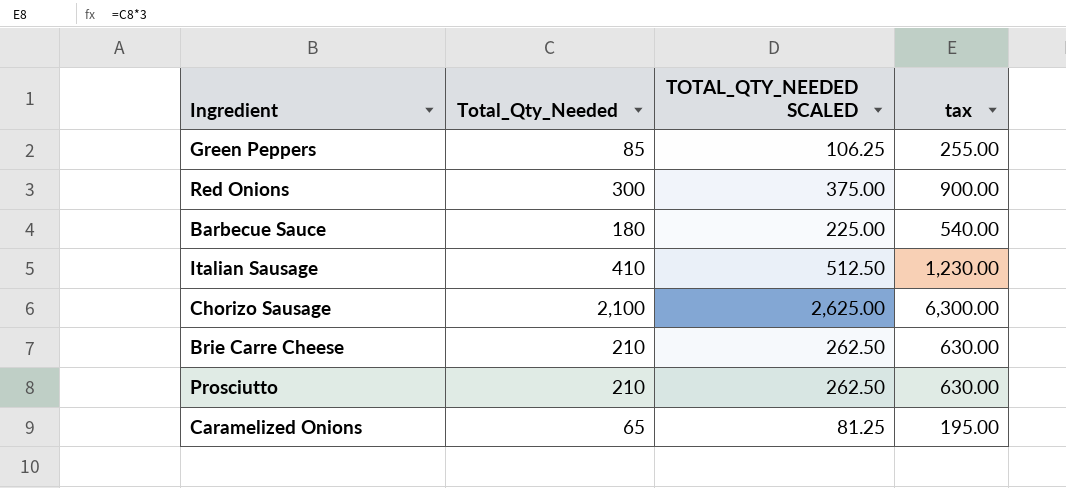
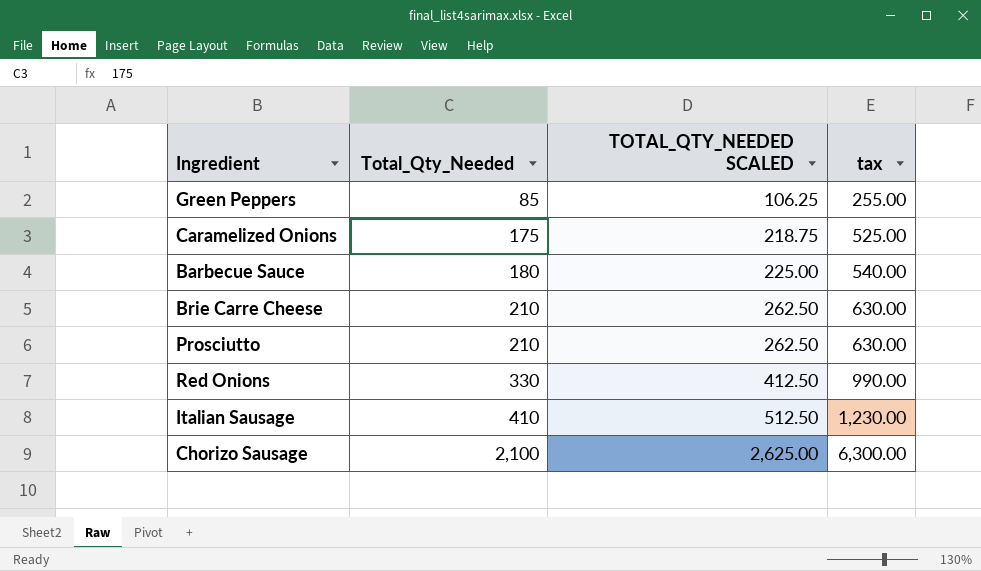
row order: none -> Total_Qty_Needed ascending
Caramelized Onions | Total_Qty_Needed: 65 -> 175
Caramelized Onions | TOTAL_QTY_NEEDED SCALED: 81.25 -> 218.75
Caramelized Onions | tax: 195.00 -> 525.00
Red Onions | Total_Qty_Needed: 300 -> 330
Red Onions | TOTAL_QTY_NEEDED SCALED: 375.00 -> 412.50
Red Onions | tax: 900.00 -> 990.00

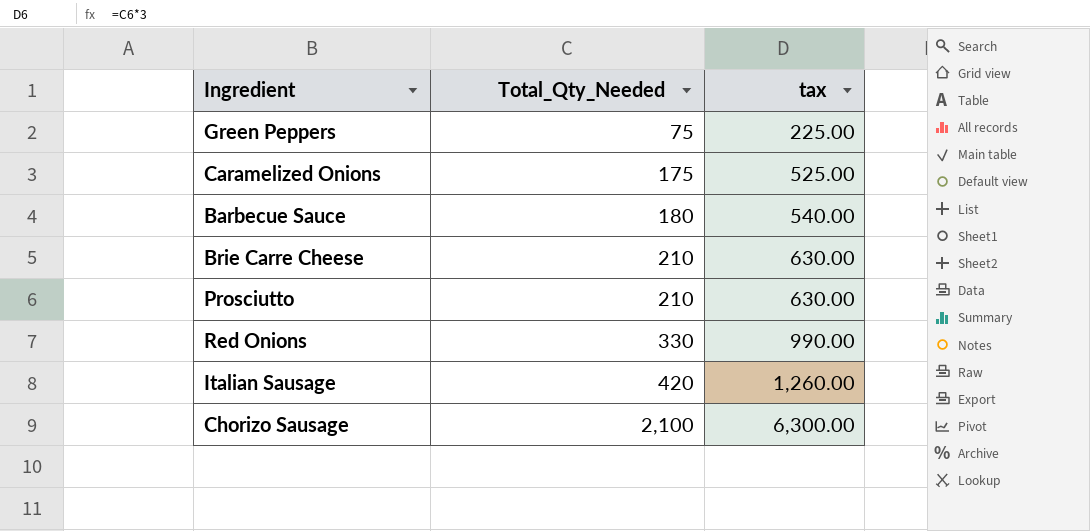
column TOTAL_QTY_NEEDED SCALED | formula: [Total_Qty_Needed] * 1.25 -> none
Green Peppers | Total_Qty_Needed: 85 -> 75
Green Peppers | tax: 255.00 -> 225.00
Italian Sausage | Total_Qty_Needed: 410 -> 420
Italian Sausage | tax: 1,230.00 -> 1,260.00

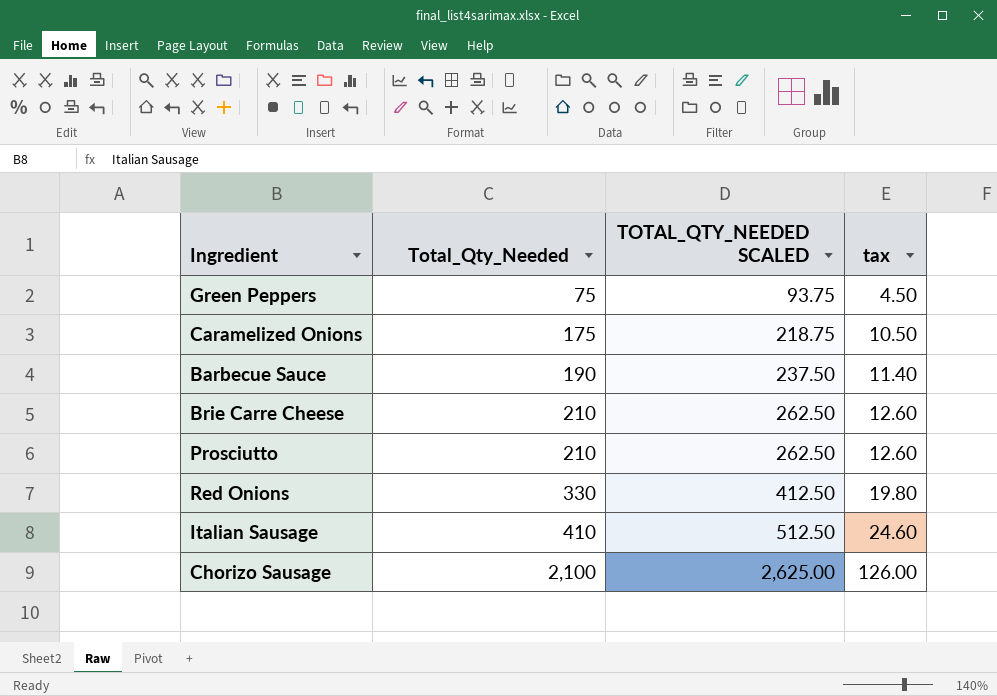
column TOTAL_QTY_NEEDED SCALED | formula: none -> [Total_Qty_Needed] * 1.25
column tax | formula: [Total_Qty_Needed] * 3 -> [Total_Qty_Needed] * 0.06
Barbecue Sauce | Total_Qty_Needed: 180 -> 190
Italian Sausage | Total_Qty_Needed: 420 -> 410

